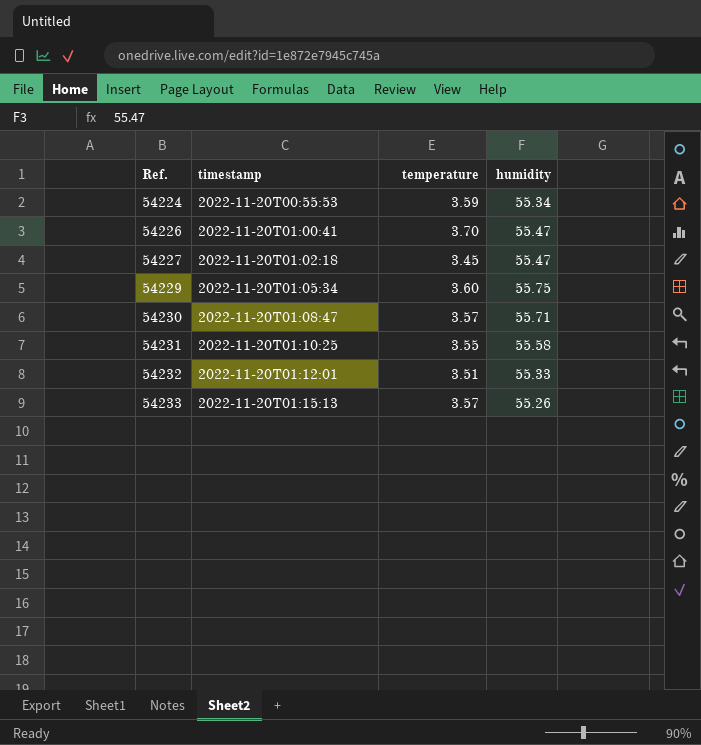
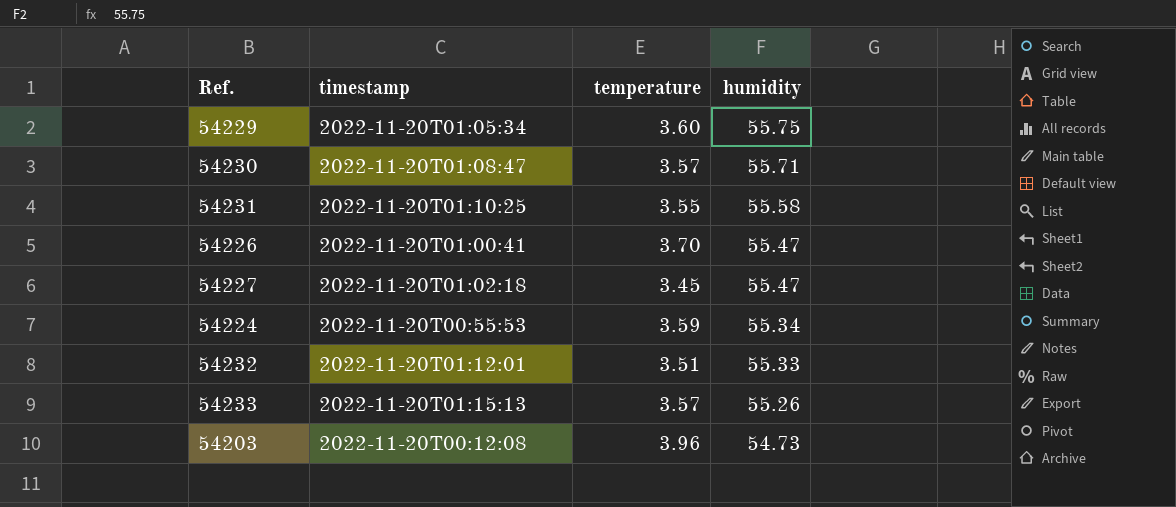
row order: Ref. ascending -> humidity descending
row 54203: none -> 2022-11-20T00:12:08 | 3.96 | 54.73

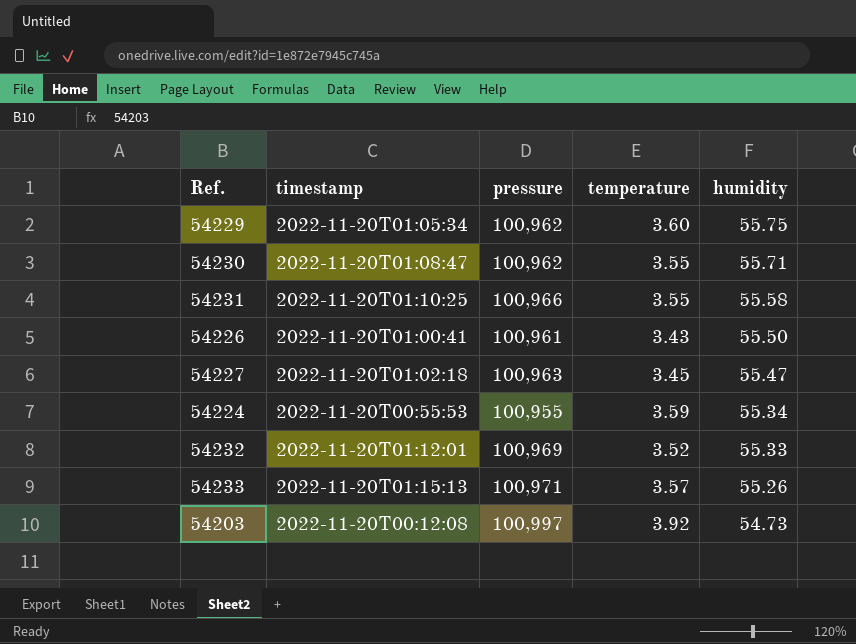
column pressure | position: none -> 3
54230 | temperature: 3.57 -> 3.55
54226 | temperature: 3.70 -> 3.43
54226 | humidity: 55.47 -> 55.50
54232 | temperature: 3.51 -> 3.52
54203 | temperature: 3.96 -> 3.92

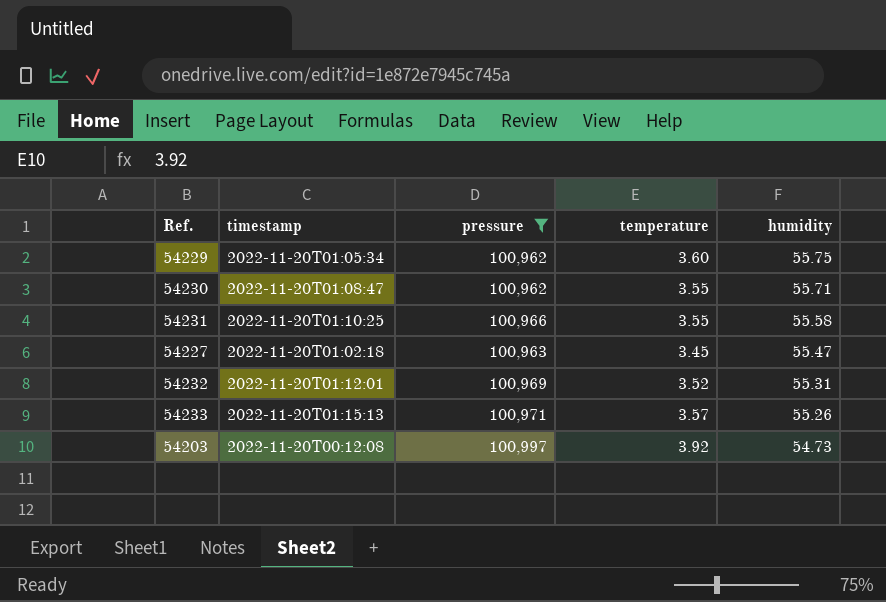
filter: none -> pressure >= 100,962
54232 | humidity: 55.33 -> 55.31

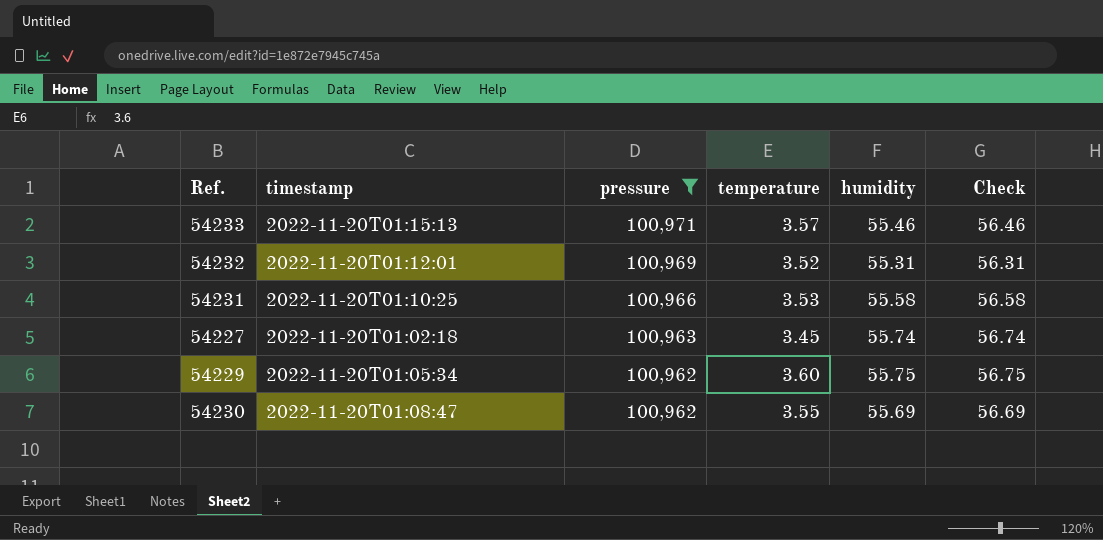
row order: humidity descending -> pressure descending
column Check | formula: none -> [humidity] + 1
row 54203: 2022-11-20T00:12:08 | 100,997 | 3.92 | 54.73 -> none
54233 | humidity: 55.26 -> 55.46
54231 | temperature: 3.55 -> 3.53
54227 | humidity: 55.47 -> 55.74
54230 | humidity: 55.71 -> 55.69

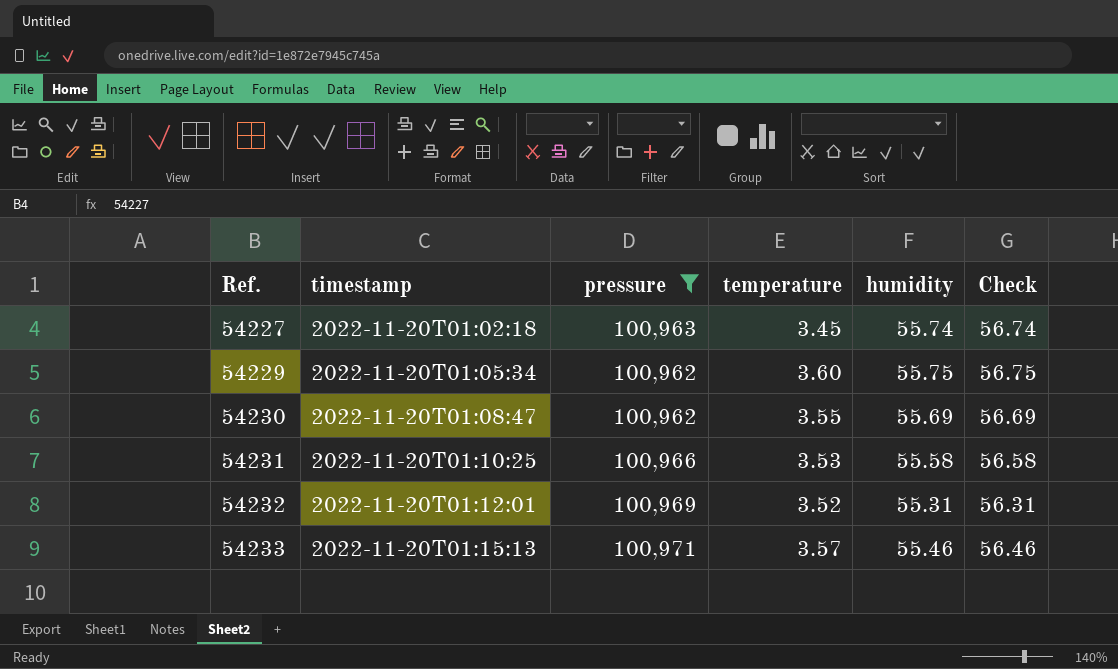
row order: pressure descending -> Ref. ascending

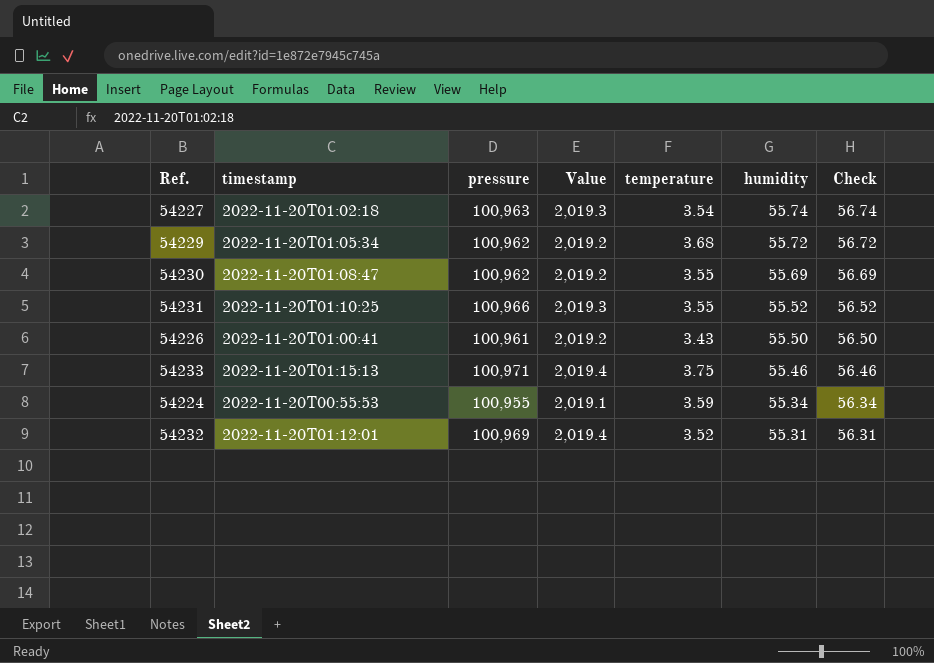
filter: pressure >= 100,962 -> none
row order: Ref. ascending -> humidity descending
column Value | formula: none -> [pressure] * 0.02
54227 | temperature: 3.45 -> 3.54
54229 | temperature: 3.60 -> 3.68
54229 | humidity: 55.75 -> 55.72
54229 | Check: 56.75 -> 56.72
54231 | temperature: 3.53 -> 3.55
54231 | humidity: 55.58 -> 55.52
54231 | Check: 56.58 -> 56.52
54233 | temperature: 3.57 -> 3.75

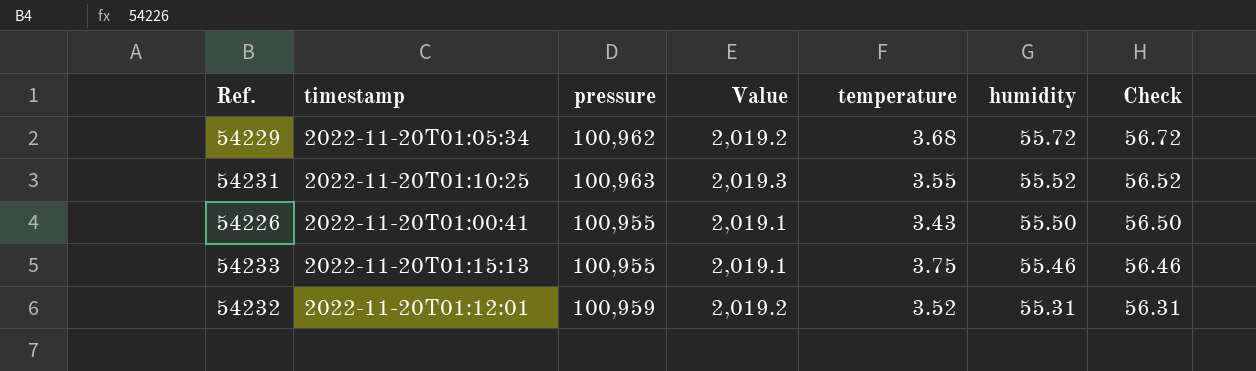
row 54227: 2022-11-20T01:02:18 | 100,963 | 2,019.3 | 3.54 | 55.74 | 56.74 -> none
row 54230: 2022-11-20T01:08:47 | 100,962 | 2,019.2 | 3.55 | 55.69 | 56.69 -> none
row 54224: 2022-11-20T00:55:53 | 100,955 | 2,019.1 | 3.59 | 55.34 | 56.34 -> none
54231 | pressure: 100,966 -> 100,963
54226 | pressure: 100,961 -> 100,955
54226 | Value: 2,019.2 -> 2,019.1
54233 | pressure: 100,971 -> 100,955
54233 | Value: 2,019.4 -> 2,019.1
54232 | pressure: 100,969 -> 100,959
54232 | Value: 2,019.4 -> 2,019.2

